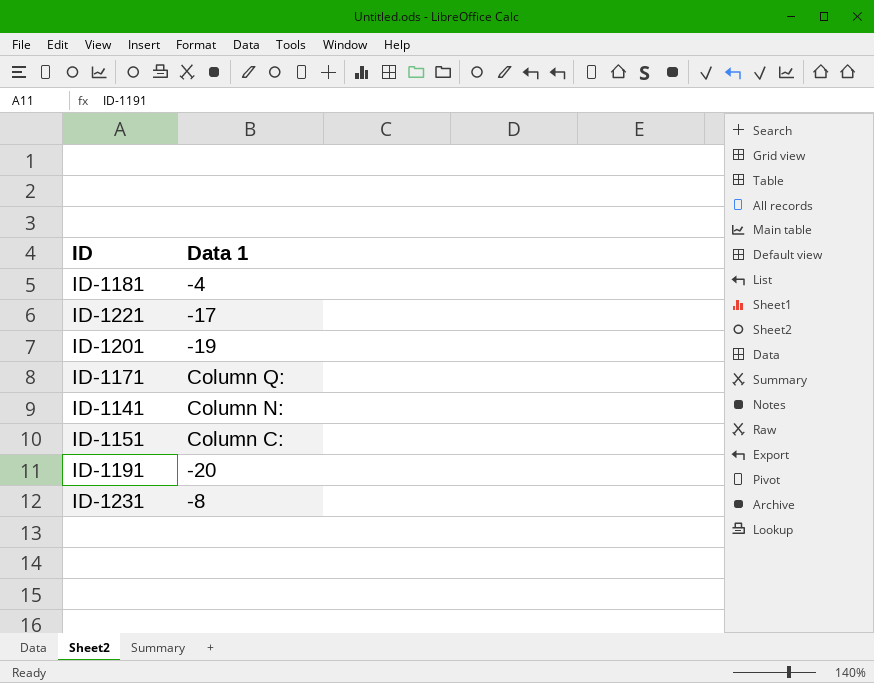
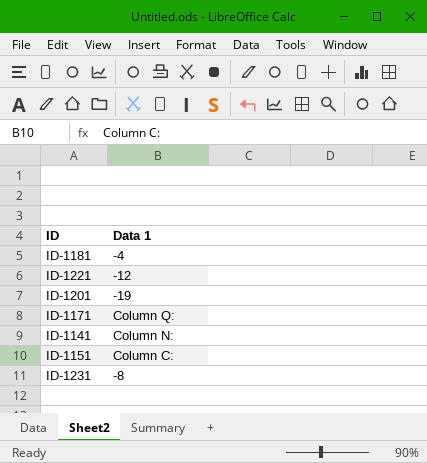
row ID-1191: -20 -> none
ID-1221 | Data 1: -17 -> -12

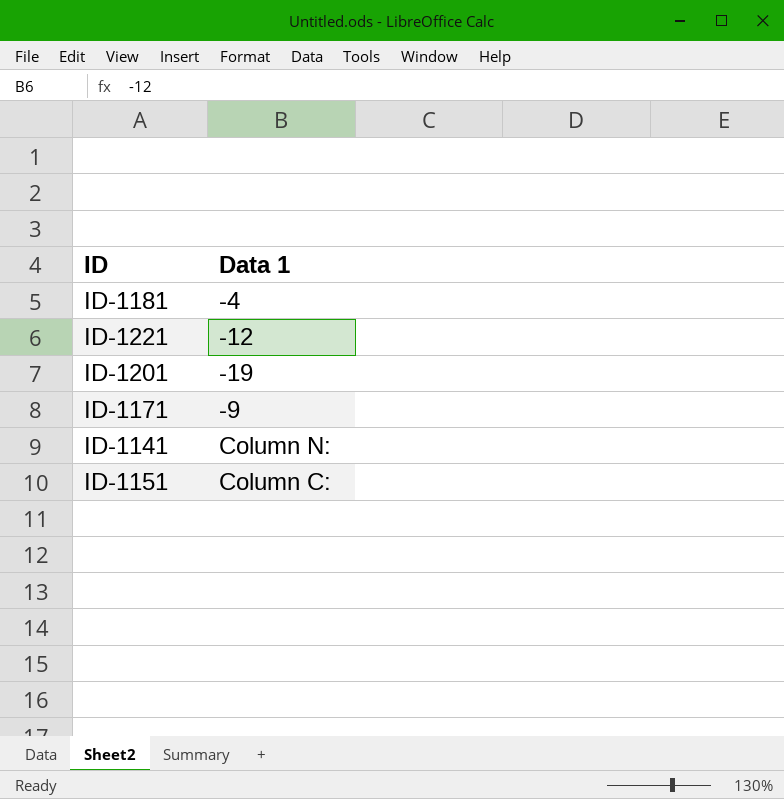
row ID-1231: -8 -> none
ID-1171 | Data 1: Column Q: -> -9

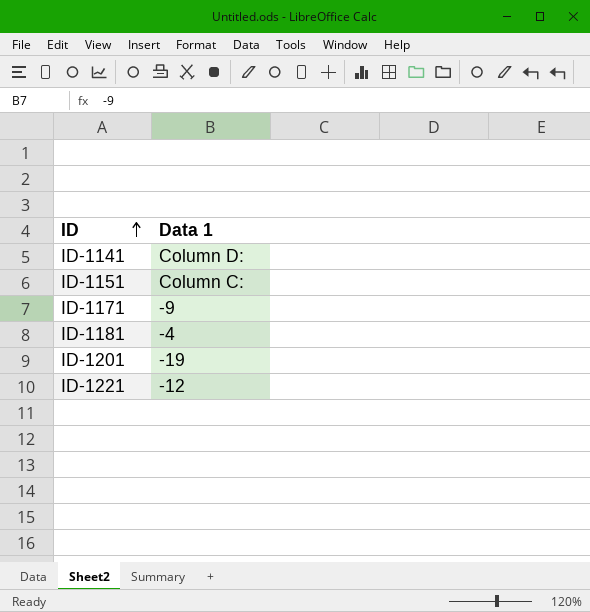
row order: none -> ID ascending
ID-1141 | Data 1: Column N: -> Column D:

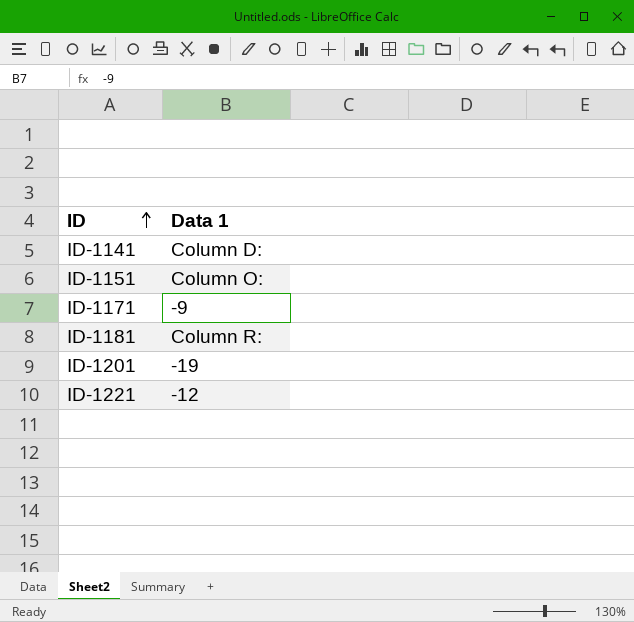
ID-1151 | Data 1: Column C: -> Column O:
ID-1181 | Data 1: -4 -> Column R:

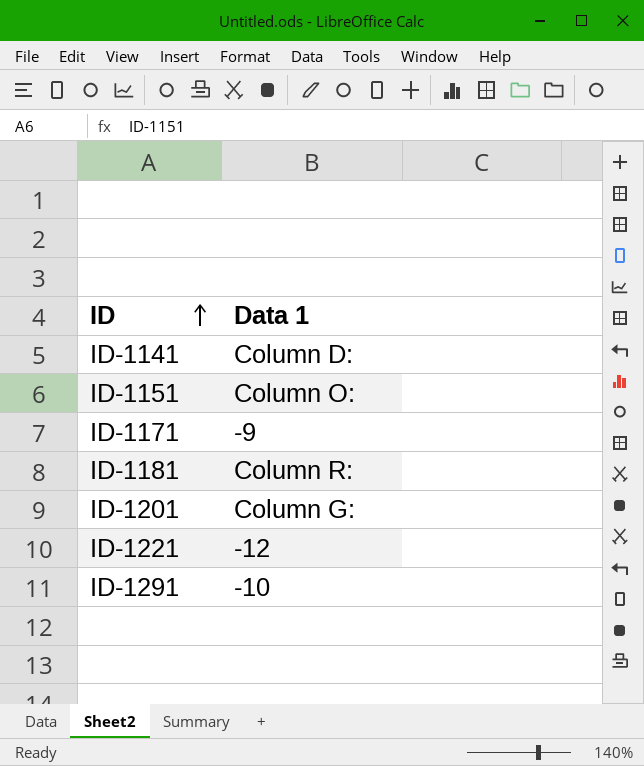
ID-1201 | Data 1: -19 -> Column G:
row ID-1291: none -> -10

